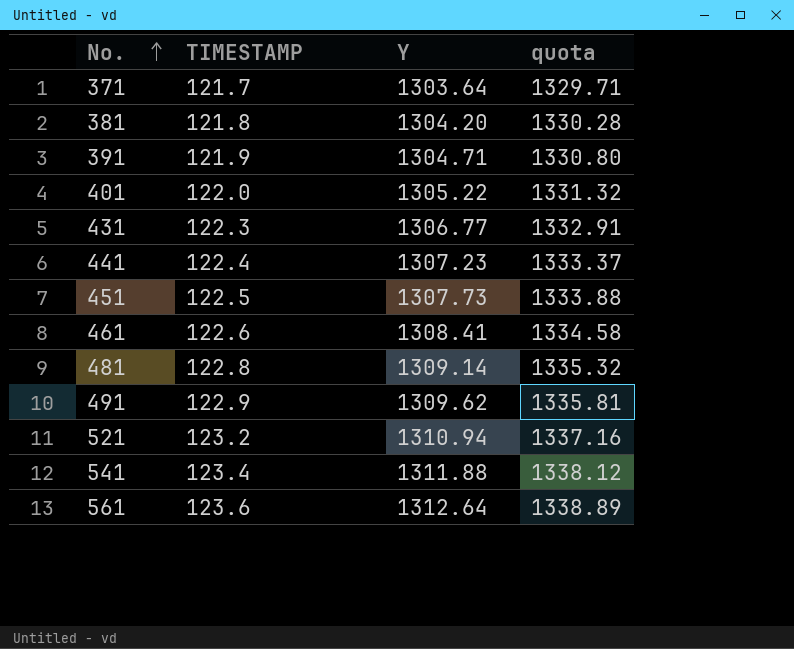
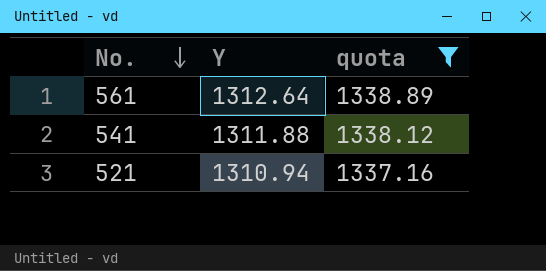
filter: none -> quota >= 1337.16
row order: No. ascending -> No. descending
column TIMESTAMP | position: 2 -> none

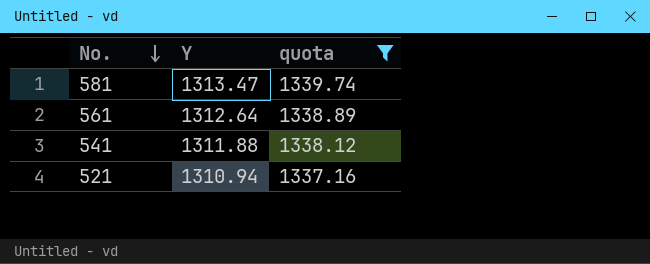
row 581: none -> 1313.47 | 1339.74

